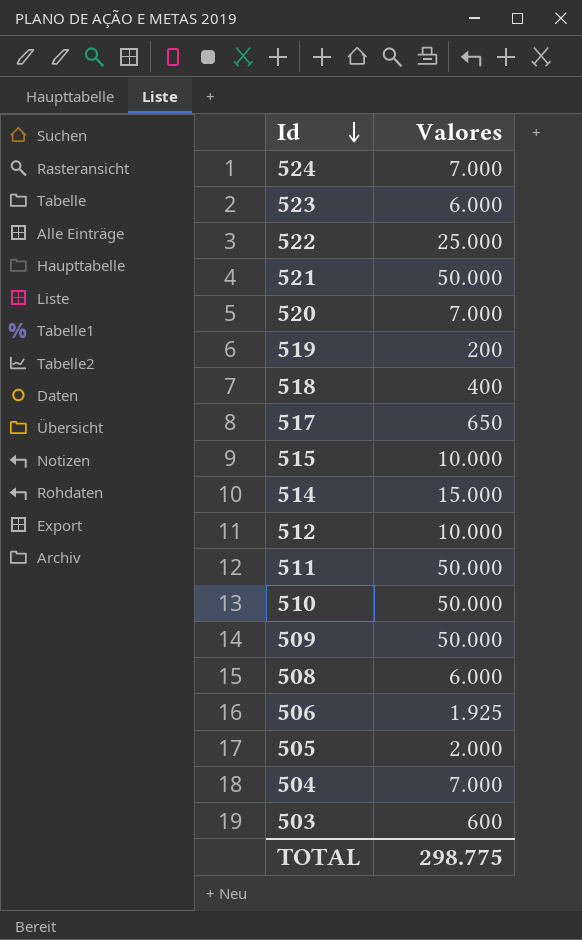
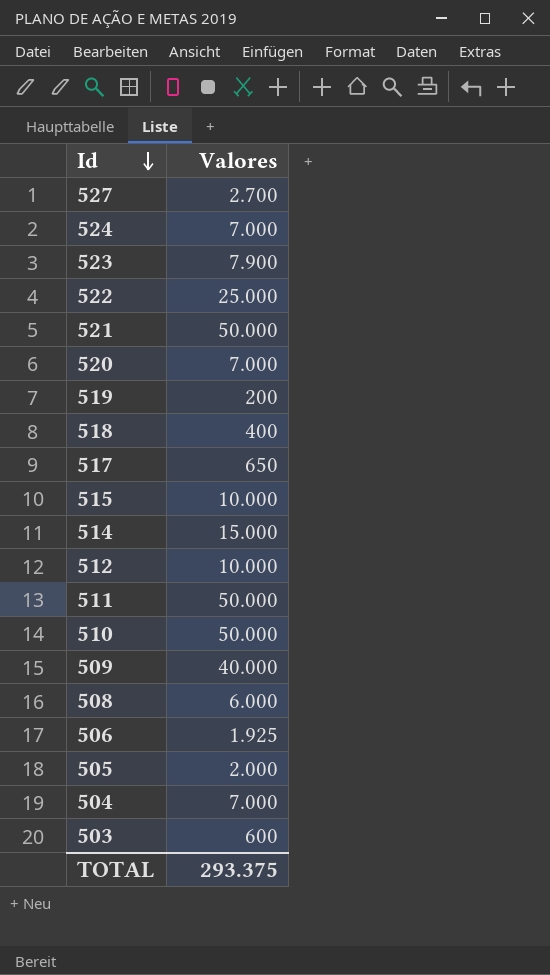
row 527: none -> 2.700
523 | Valores: 6.000 -> 7.900
509 | Valores: 50.000 -> 40.000
TOTAL | Valores: 298.775 -> 293.375

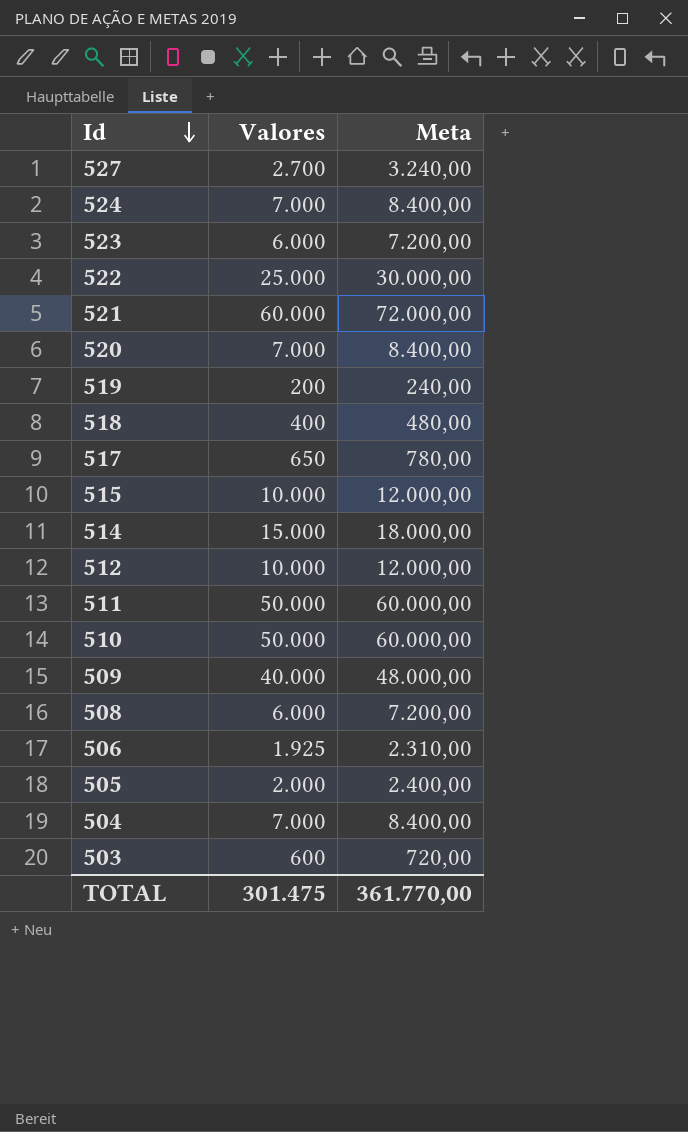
column Meta | formula: none -> [Valores] * 1,2
523 | Valores: 7.900 -> 6.000
521 | Valores: 50.000 -> 60.000
TOTAL | Valores: 293.375 -> 301.475

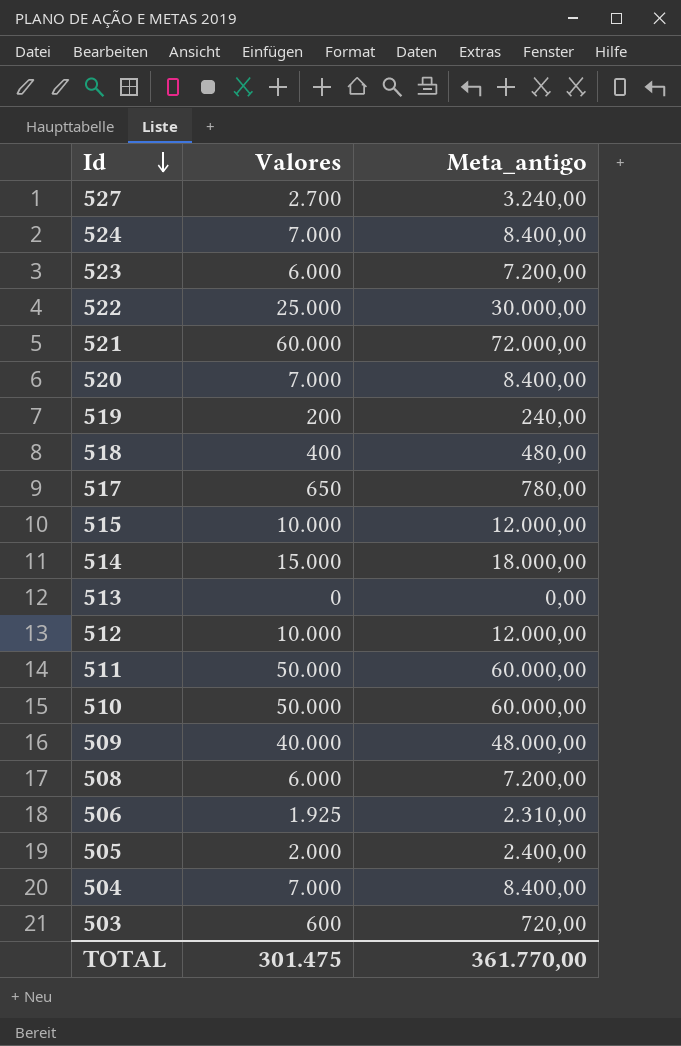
column name: Meta -> Meta_antigo
row 513: none -> 0 | 0,00

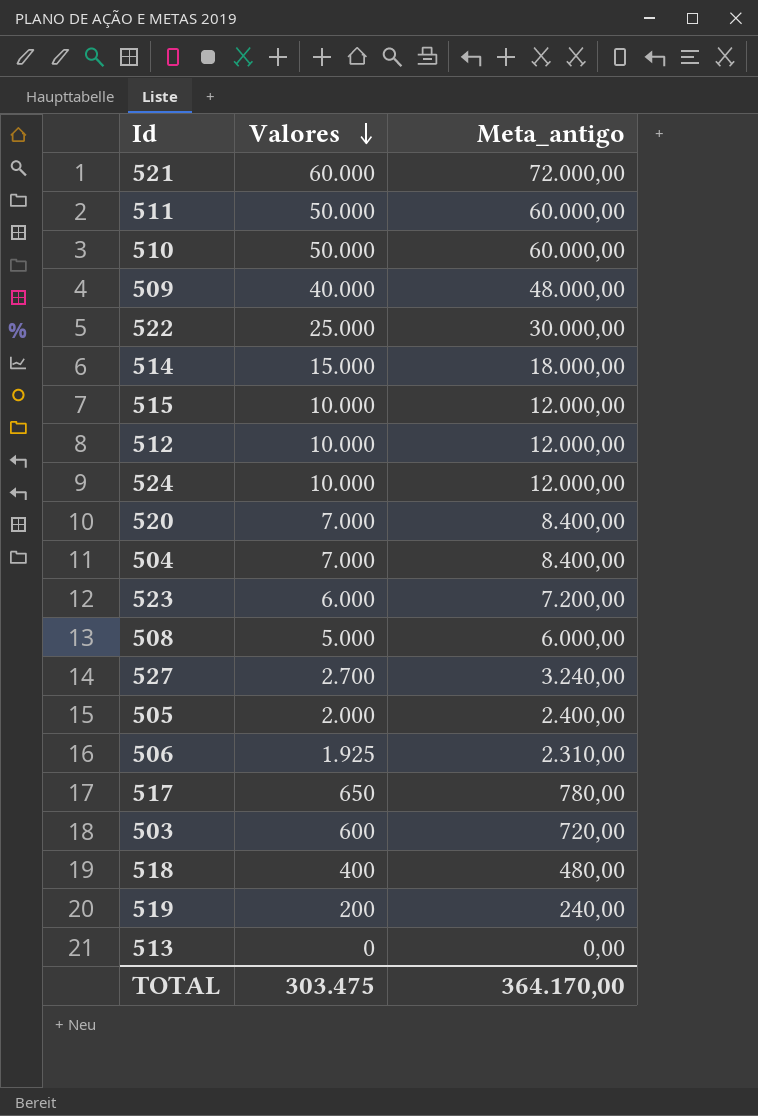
row order: Id descending -> Valores descending
524 | Valores: 7.000 -> 10.000
524 | Meta_antigo: 8.400,00 -> 12.000,00
508 | Valores: 6.000 -> 5.000
508 | Meta_antigo: 7.200,00 -> 6.000,00
TOTAL | Valores: 301.475 -> 303.475
TOTAL | Meta_antigo: 361.770,00 -> 364.170,00

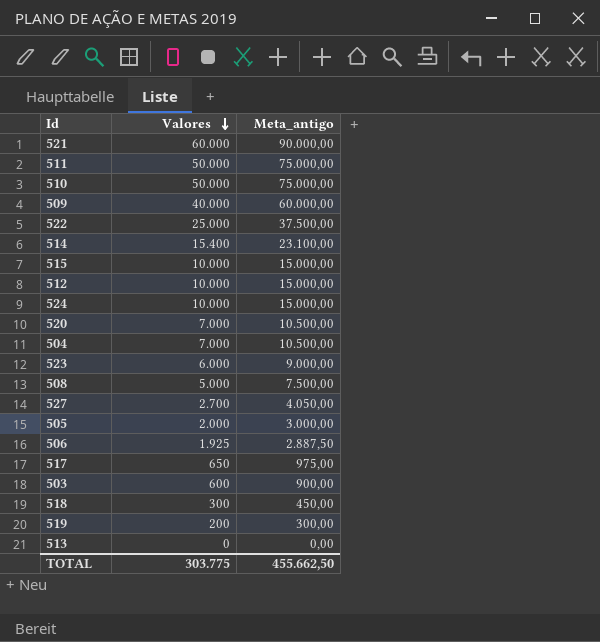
column Meta_antigo | formula: [Valores] * 1,2 -> [Valores] * 1,5
514 | Valores: 15.000 -> 15.400
518 | Valores: 400 -> 300
TOTAL | Valores: 303.475 -> 303.775
TOTAL | Meta_antigo: 364.170,00 -> 455.662,50

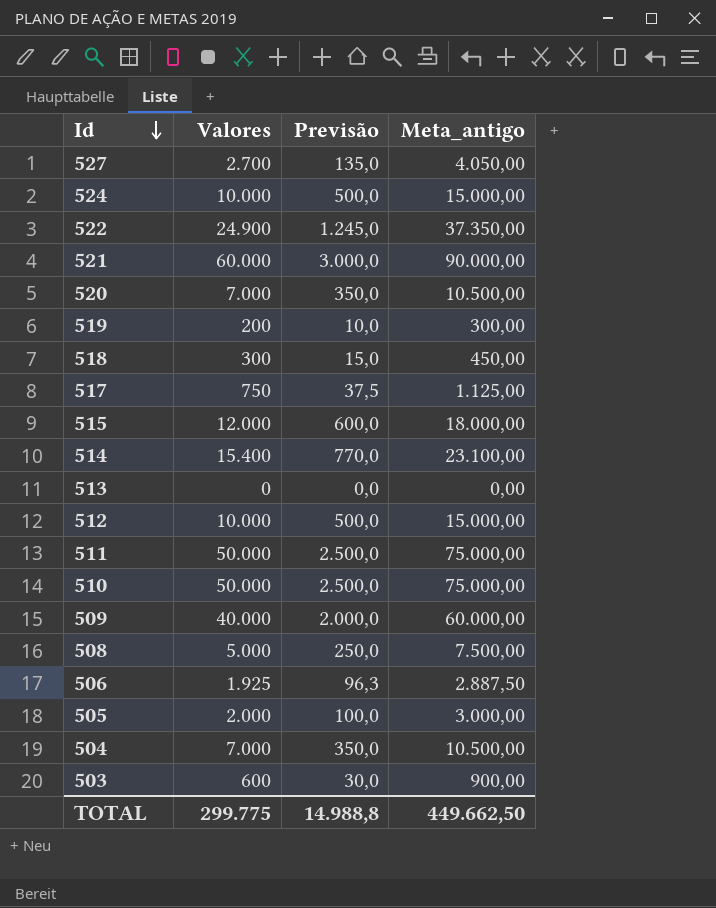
row order: Valores descending -> Id descending
column Previsão | formula: none -> [Valores] * 0,05
row 523: 6.000 | 9.000,00 -> none
522 | Valores: 25.000 -> 24.900
522 | Meta_antigo: 37.500,00 -> 37.350,00
517 | Valores: 650 -> 750
517 | Meta_antigo: 975,00 -> 1.125,00
515 | Valores: 10.000 -> 12.000
515 | Meta_antigo: 15.000,00 -> 18.000,00
TOTAL | Valores: 303.775 -> 299.775
TOTAL | Meta_antigo: 455.662,50 -> 449.662,50

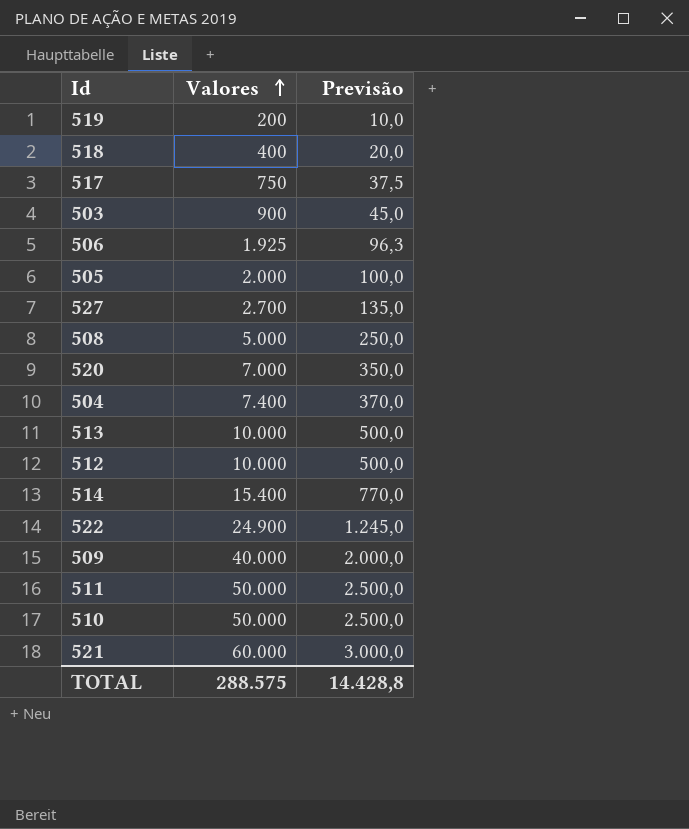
row order: Id descending -> Valores ascending
column Meta_antigo | formula: [Valores] * 1,5 -> none
row 524: 10.000 | 500,0 | 15.000,00 -> none
row 515: 12.000 | 600,0 | 18.000,00 -> none
518 | Valores: 300 -> 400
518 | Previsão: 15,0 -> 20,0
503 | Valores: 600 -> 900
503 | Previsão: 30,0 -> 45,0
504 | Valores: 7.000 -> 7.400
504 | Previsão: 350,0 -> 370,0
513 | Valores: 0 -> 10.000
513 | Previsão: 0,0 -> 500,0
TOTAL | Valores: 299.775 -> 288.575
TOTAL | Previsão: 14.988,8 -> 14.428,8

